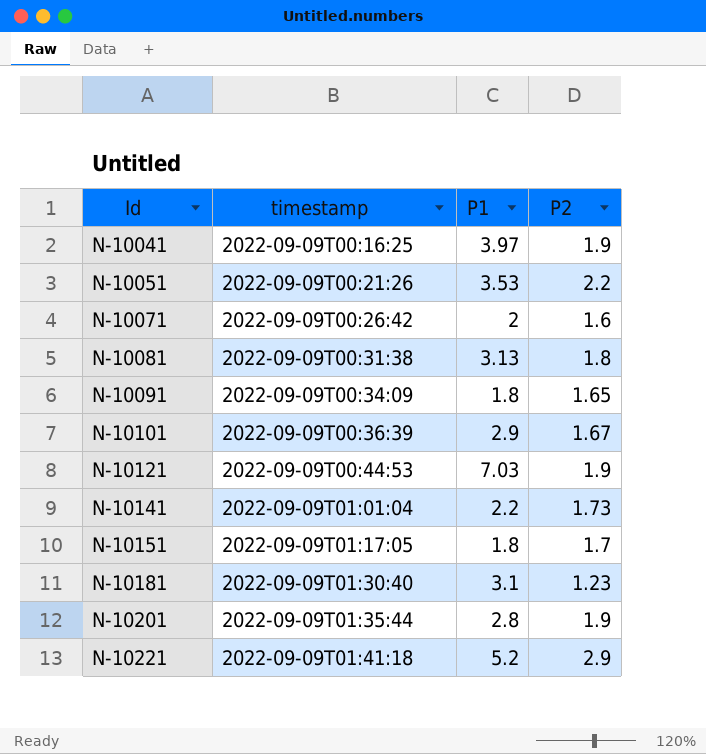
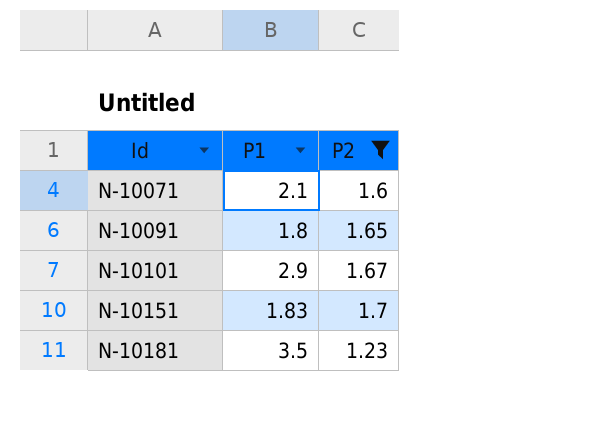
filter: none -> P2 <= 1.7
column timestamp | position: 2 -> none
N-10071 | P1: 2 -> 2.1
N-10151 | P1: 1.8 -> 1.83
N-10181 | P1: 3.1 -> 3.5

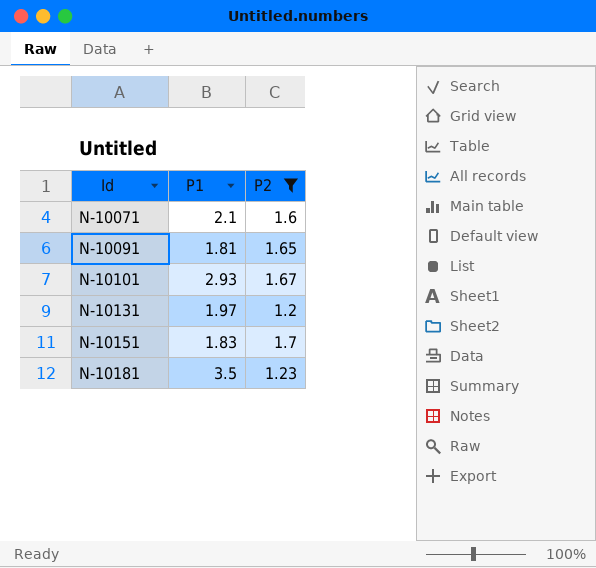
N-10091 | P1: 1.8 -> 1.81
N-10101 | P1: 2.9 -> 2.93
row N-10131: none -> 1.97 | 1.2

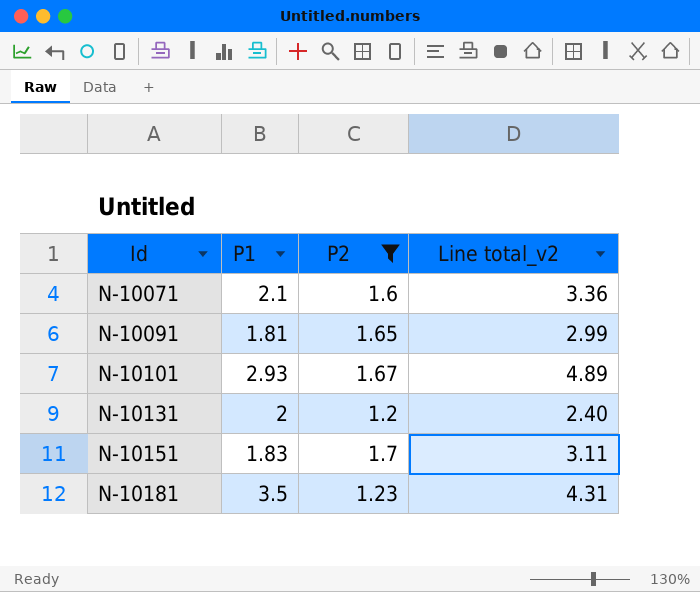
column Line total_v2 | formula: none -> [P1] * [P2]
N-10131 | P1: 1.97 -> 2

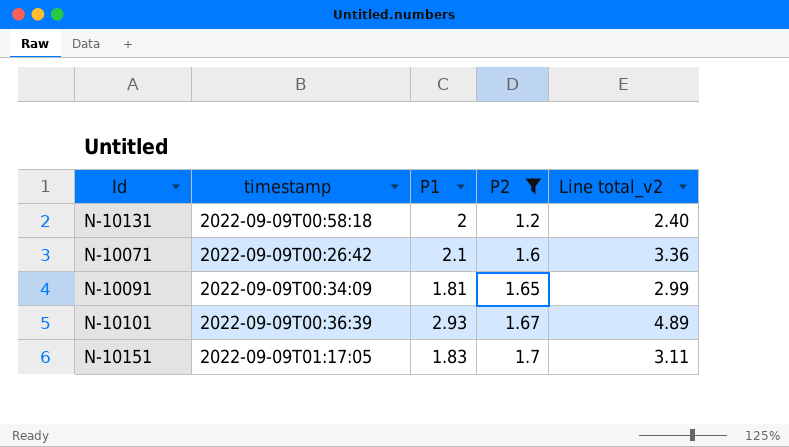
row order: Id ascending -> P2 ascending
column timestamp | position: none -> 2
row N-10181: 3.5 | 1.23 | 4.31 -> none

